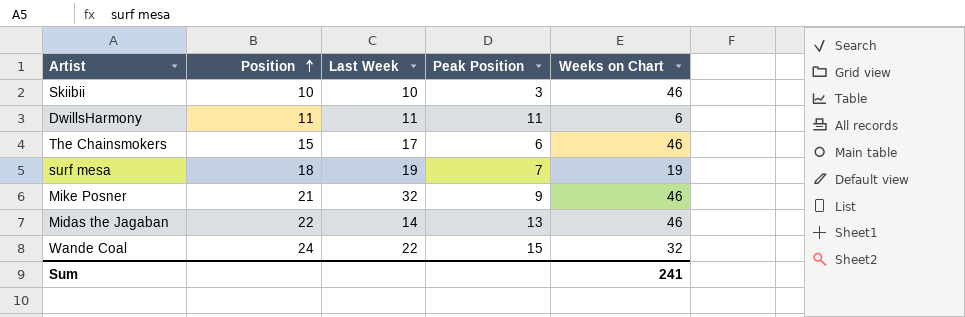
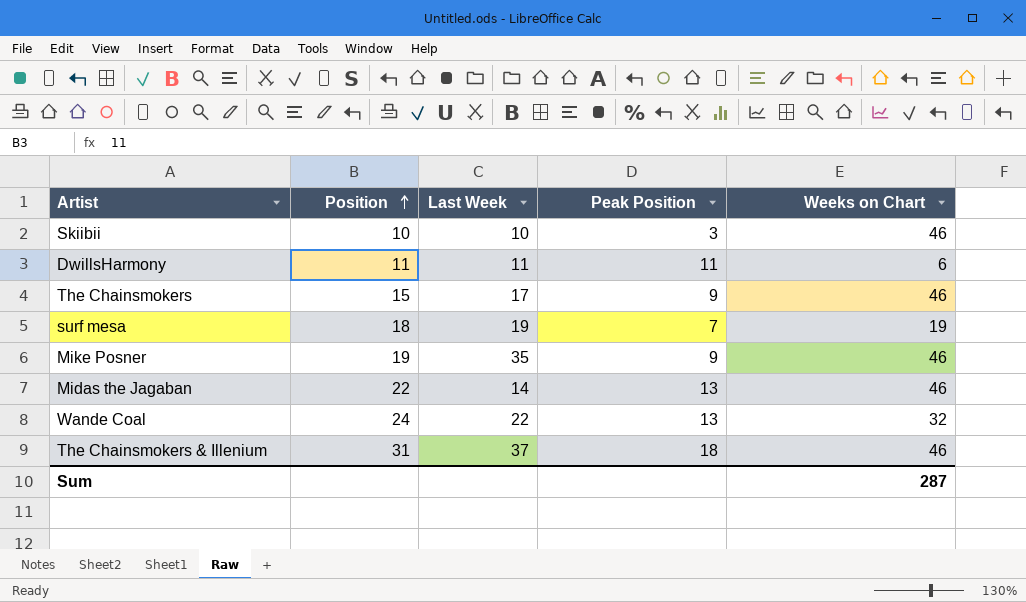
The Chainsmokers | Peak Position: 6 -> 9
Mike Posner | Position: 21 -> 19
Mike Posner | Last Week: 32 -> 35
Wande Coal | Peak Position: 15 -> 13
row The Chainsmokers & Illenium: none -> 31 | 37 | 18 | 46
Sum | Weeks on Chart: 241 -> 287

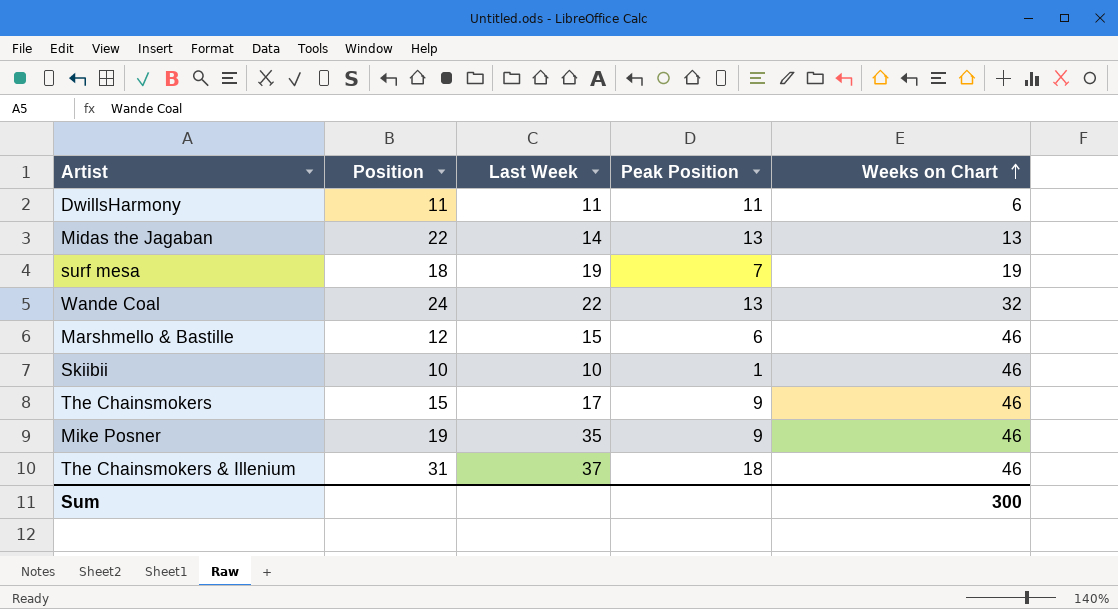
row order: Position ascending -> Weeks on Chart ascending
Midas the Jagaban | Weeks on Chart: 46 -> 13
row Marshmello & Bastille: none -> 12 | 15 | 6 | 46
Skiibii | Peak Position: 3 -> 1
Sum | Weeks on Chart: 287 -> 300

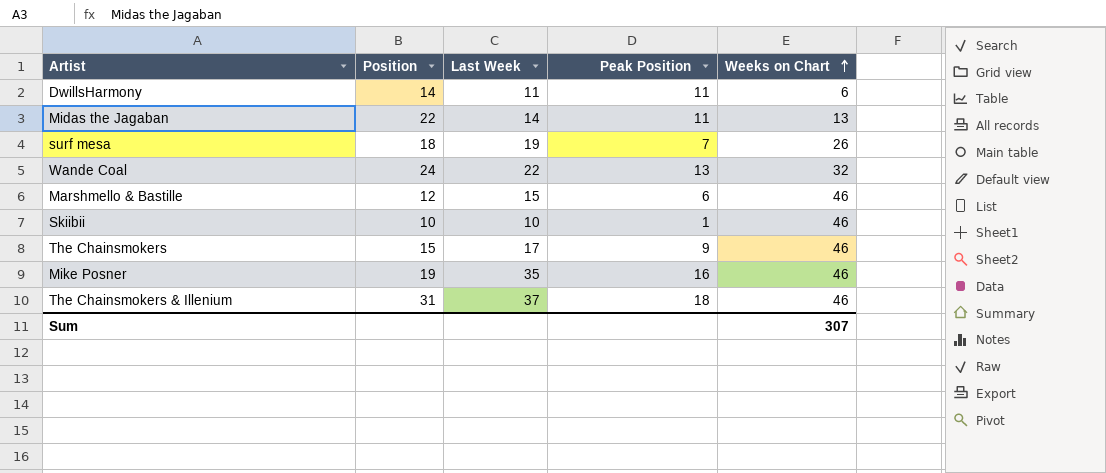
DwillsHarmony | Position: 11 -> 14
Midas the Jagaban | Peak Position: 13 -> 11
surf mesa | Weeks on Chart: 19 -> 26
Mike Posner | Peak Position: 9 -> 16
Sum | Weeks on Chart: 300 -> 307

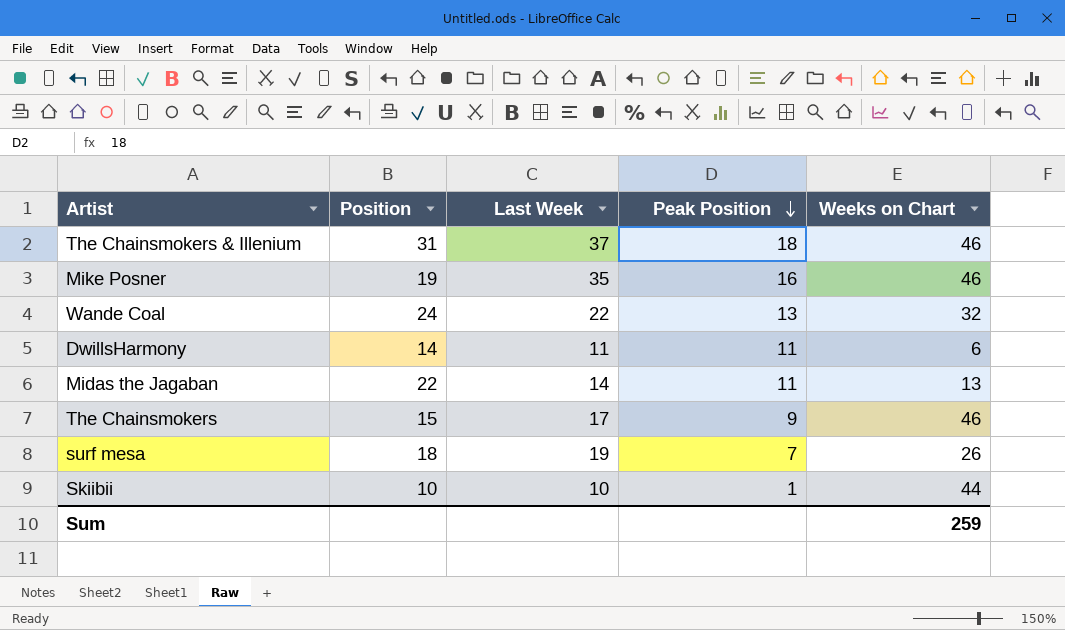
row order: Weeks on Chart ascending -> Peak Position descending
row Marshmello & Bastille: 12 | 15 | 6 | 46 -> none
Skiibii | Weeks on Chart: 46 -> 44
Sum | Weeks on Chart: 307 -> 259

